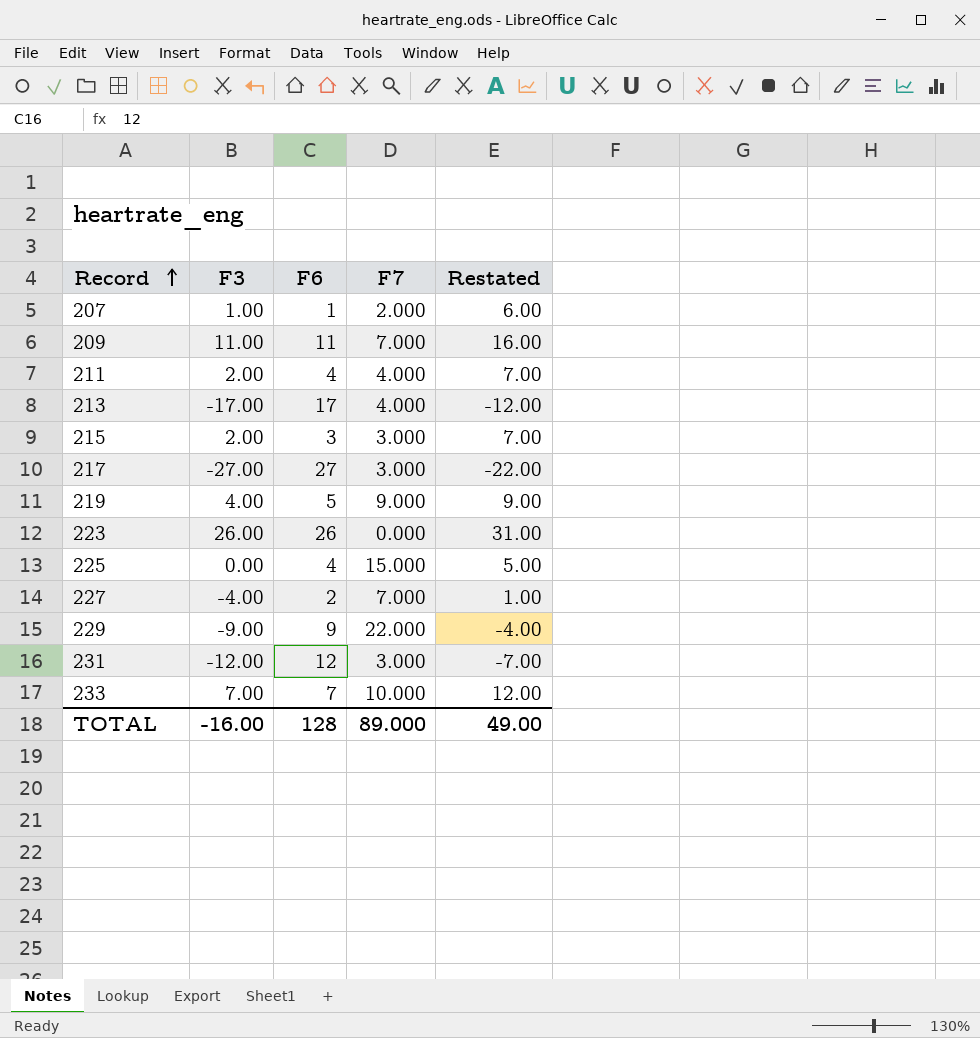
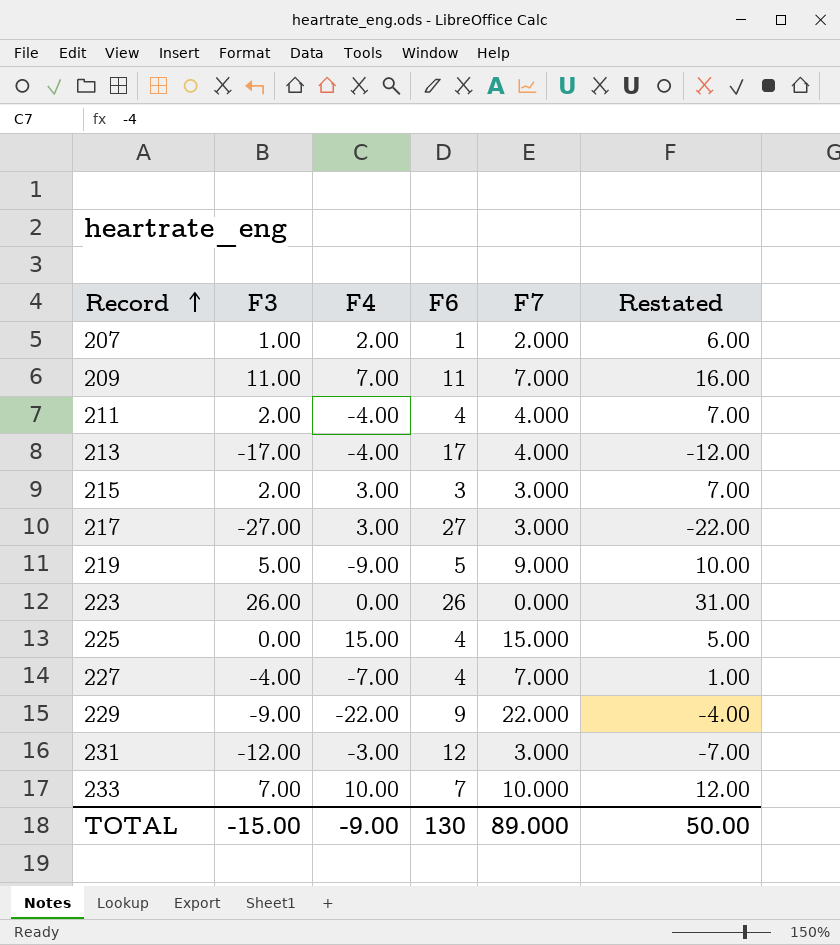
column F4 | position: none -> 3
219 | F3: 4.00 -> 5.00
219 | Restated: 9.00 -> 10.00
227 | F6: 2 -> 4
TOTAL | F3: -16.00 -> -15.00
TOTAL | F6: 128 -> 130
TOTAL | Restated: 49.00 -> 50.00

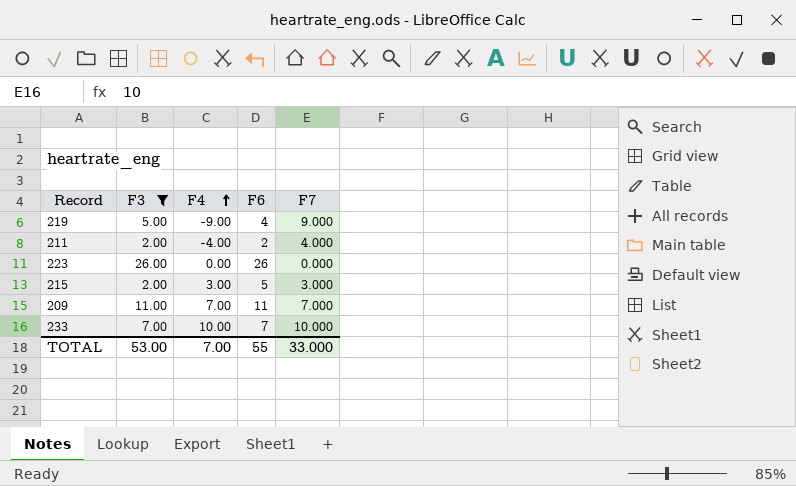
filter: none -> F3 >= 2.00
row order: Record ascending -> F4 ascending
column Restated | formula: [F3] + 5 -> none
219 | F6: 5 -> 4
211 | F6: 4 -> 2
215 | F6: 3 -> 5
TOTAL | F3: -15.00 -> 53.00
TOTAL | F4: -9.00 -> 7.00
TOTAL | F6: 130 -> 55
TOTAL | F7: 89.000 -> 33.000

